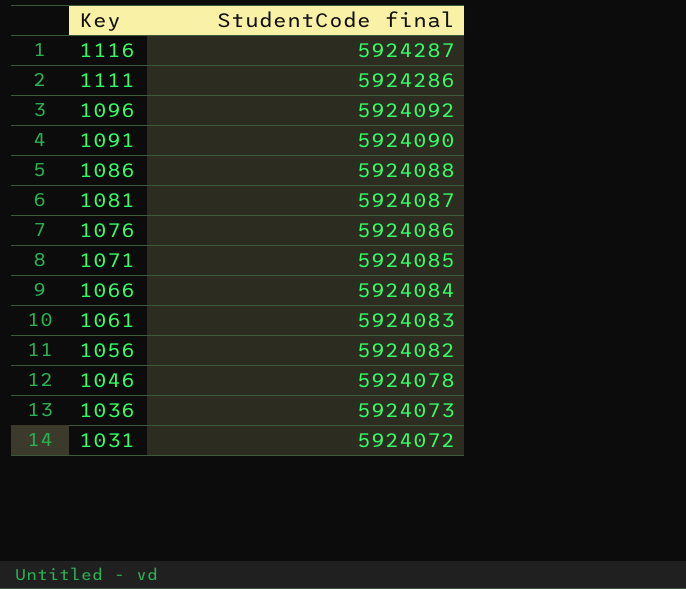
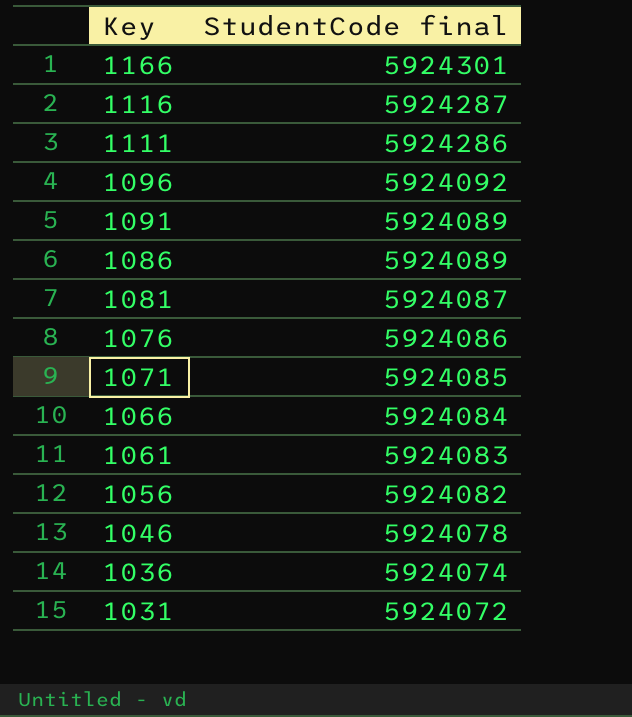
row 1166: none -> 5924301
1091 | StudentCode final: 5924090 -> 5924089
1086 | StudentCode final: 5924088 -> 5924089
1036 | StudentCode final: 5924073 -> 5924074

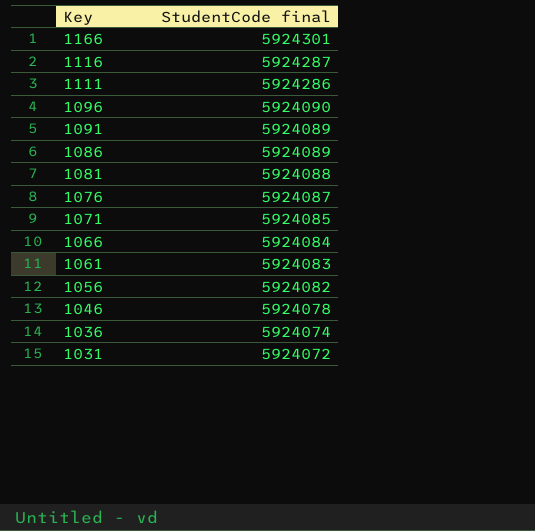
1096 | StudentCode final: 5924092 -> 5924090
1081 | StudentCode final: 5924087 -> 5924088
1076 | StudentCode final: 5924086 -> 5924087

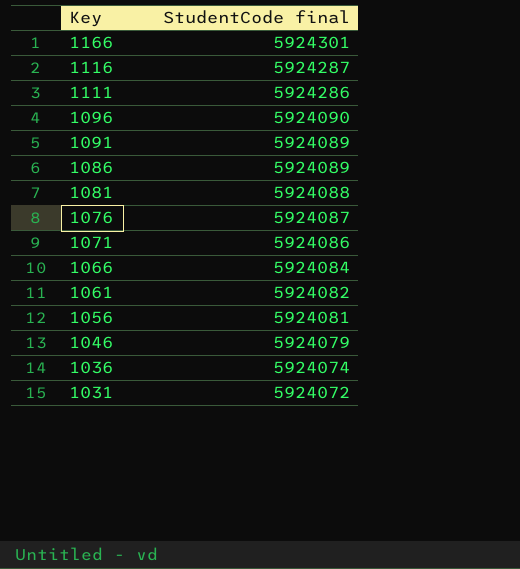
1071 | StudentCode final: 5924085 -> 5924086
1061 | StudentCode final: 5924083 -> 5924082
1056 | StudentCode final: 5924082 -> 5924081
1046 | StudentCode final: 5924078 -> 5924079

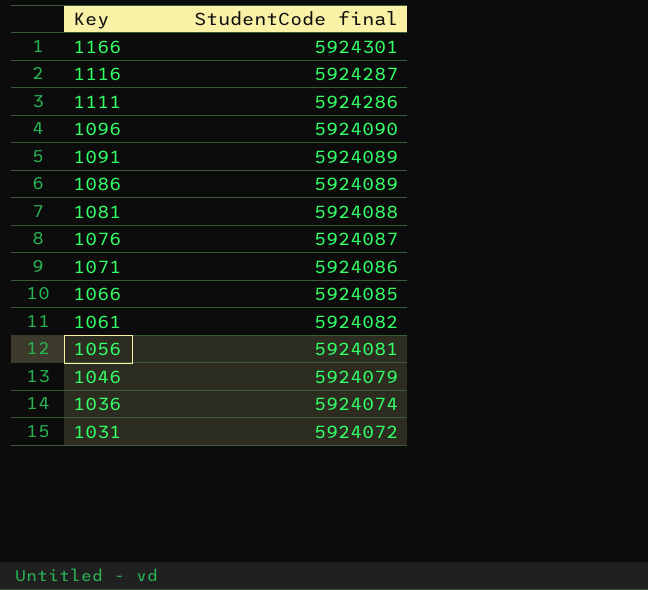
1066 | StudentCode final: 5924084 -> 5924085

